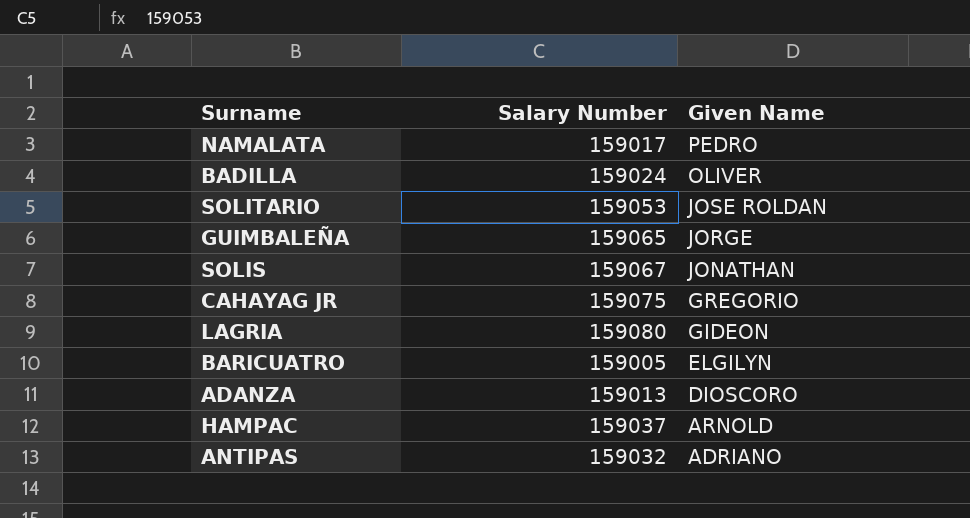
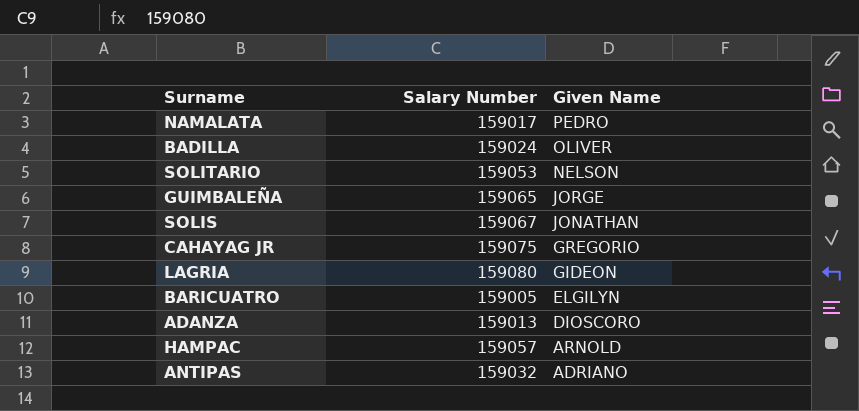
SOLITARIO | Given Name: JOSE ROLDAN -> NELSON
HAMPAC | Salary Number: 159037 -> 159057

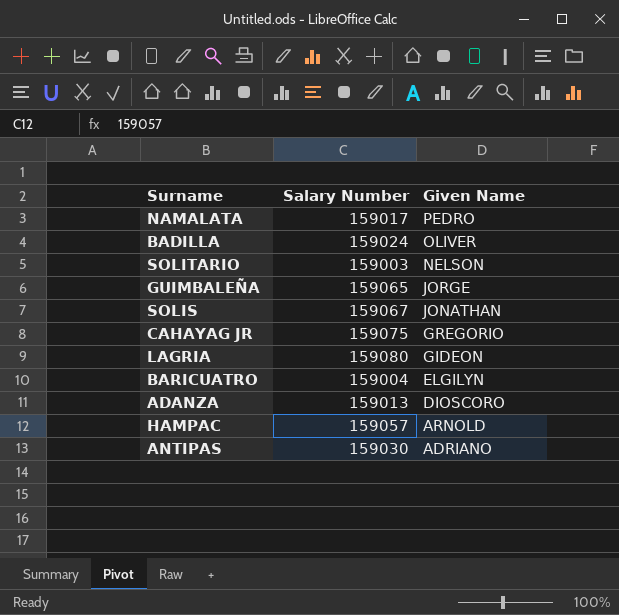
SOLITARIO | Salary Number: 159053 -> 159003
BARICUATRO | Salary Number: 159005 -> 159004
ANTIPAS | Salary Number: 159032 -> 159030

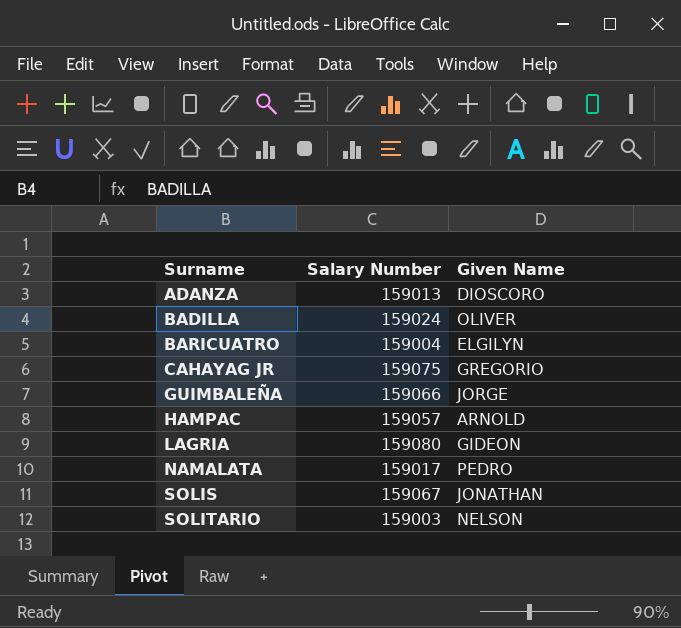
row order: Given Name descending -> Surname ascending
row ANTIPAS: 159030 | ADRIANO -> none
GUIMBALEÑA | Salary Number: 159065 -> 159066

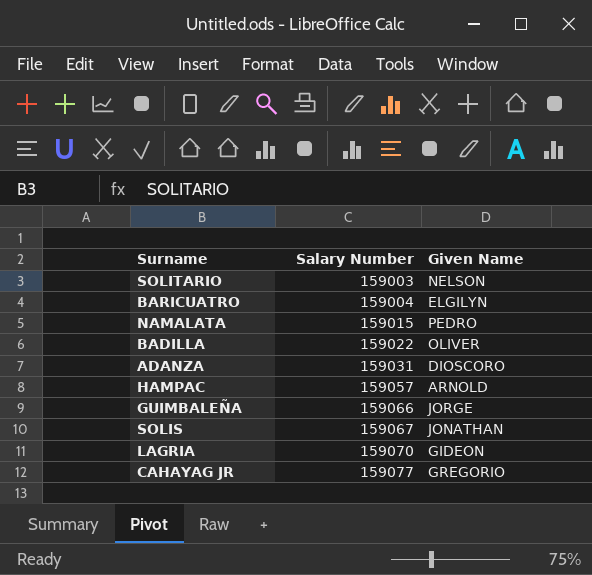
row order: Surname ascending -> Salary Number ascending
NAMALATA | Salary Number: 159017 -> 159015
BADILLA | Salary Number: 159024 -> 159022
ADANZA | Salary Number: 159013 -> 159031
LAGRIA | Salary Number: 159080 -> 159070
CAHAYAG JR | Salary Number: 159075 -> 159077

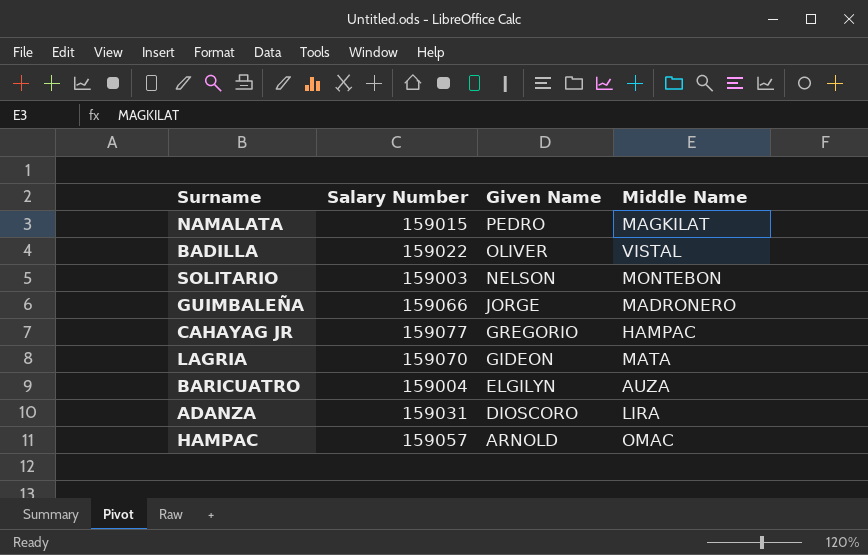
row order: Salary Number ascending -> Given Name descending
column Middle Name | position: none -> 4
row SOLIS: 159067 | JONATHAN -> none

